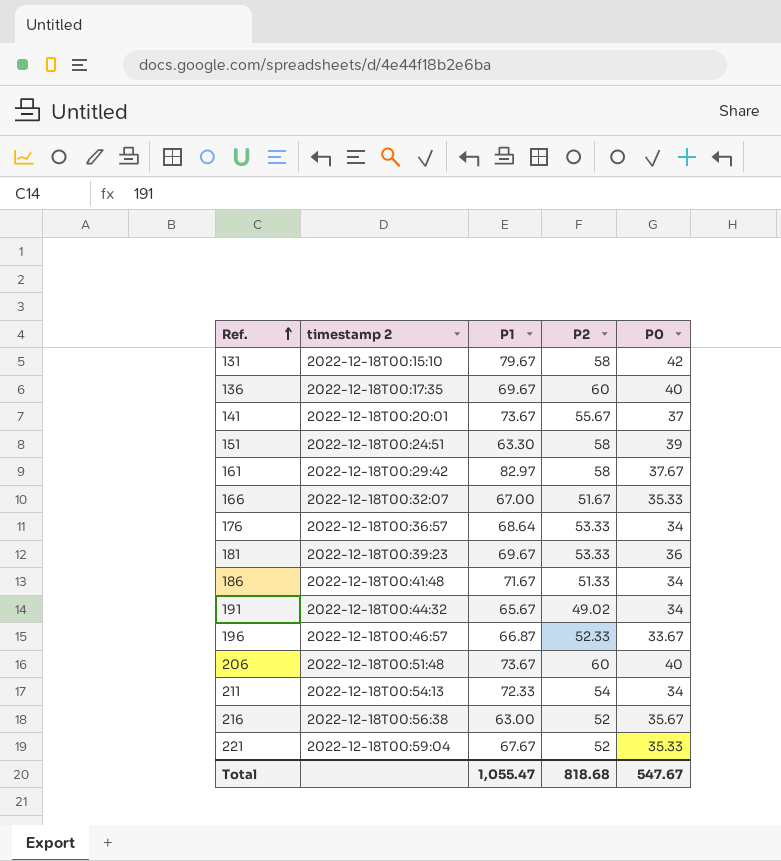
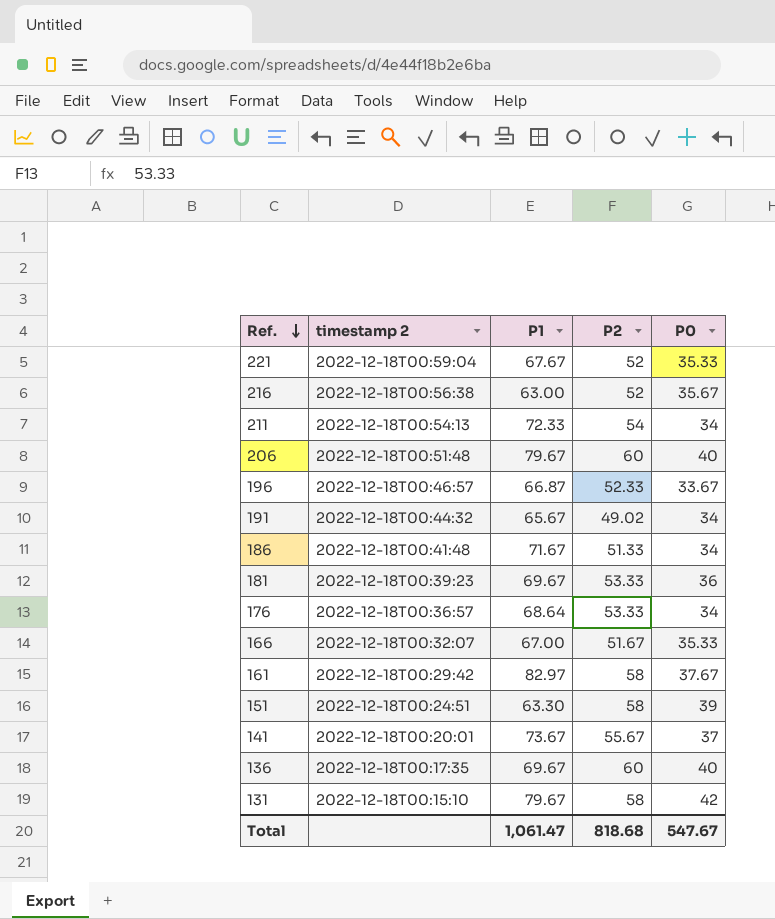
row order: Ref. ascending -> Ref. descending
206 | P1: 73.67 -> 79.67
Total | P1: 1,055.47 -> 1,061.47

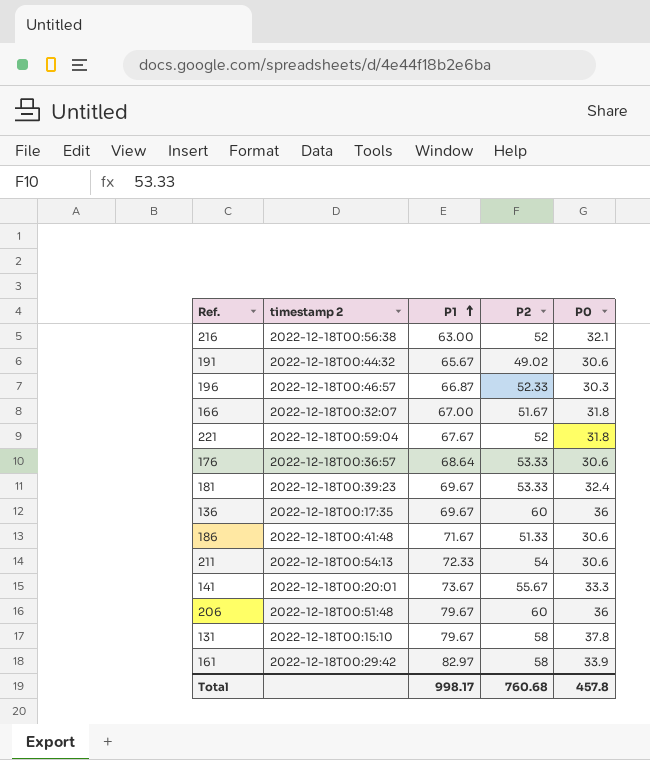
row order: Ref. descending -> P1 ascending
row 151: 2022-12-18T00:24:51 | 63.30 | 58 | 39 -> none
216 | P0: 35.67 -> 32.1
191 | P0: 34 -> 30.6
196 | P0: 33.67 -> 30.3
166 | P0: 35.33 -> 31.8
221 | P0: 35.33 -> 31.8
176 | P0: 34 -> 30.6
181 | P0: 36 -> 32.4
136 | P0: 40 -> 36
186 | P0: 34 -> 30.6
211 | P0: 34 -> 30.6
141 | P0: 37 -> 33.3
206 | P0: 40 -> 36
131 | P0: 42 -> 37.8
161 | P0: 37.67 -> 33.9
Total | P1: 1,061.47 -> 998.17
Total | P2: 818.68 -> 760.68
Total | P0: 547.67 -> 457.8

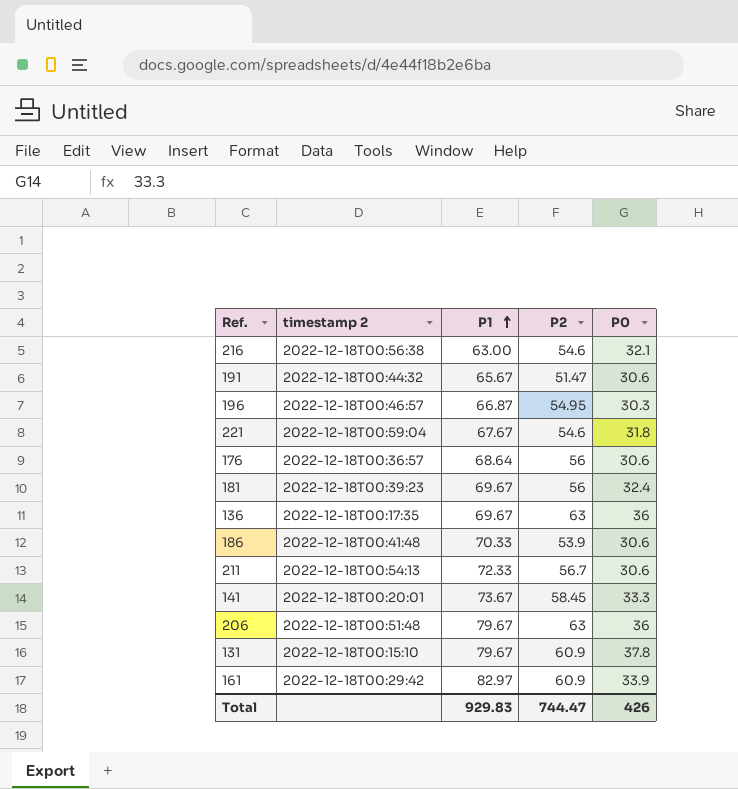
row 166: 2022-12-18T00:32:07 | 67.00 | 51.67 | 31.8 -> none
216 | P2: 52 -> 54.6
191 | P2: 49.02 -> 51.47
196 | P2: 52.33 -> 54.95
221 | P2: 52 -> 54.6
176 | P2: 53.33 -> 56
181 | P2: 53.33 -> 56
136 | P2: 60 -> 63
186 | P1: 71.67 -> 70.33
186 | P2: 51.33 -> 53.9
211 | P2: 54 -> 56.7
141 | P2: 55.67 -> 58.45
206 | P2: 60 -> 63
131 | P2: 58 -> 60.9
161 | P2: 58 -> 60.9
Total | P1: 998.17 -> 929.83
Total | P2: 760.68 -> 744.47
Total | P0: 457.8 -> 426

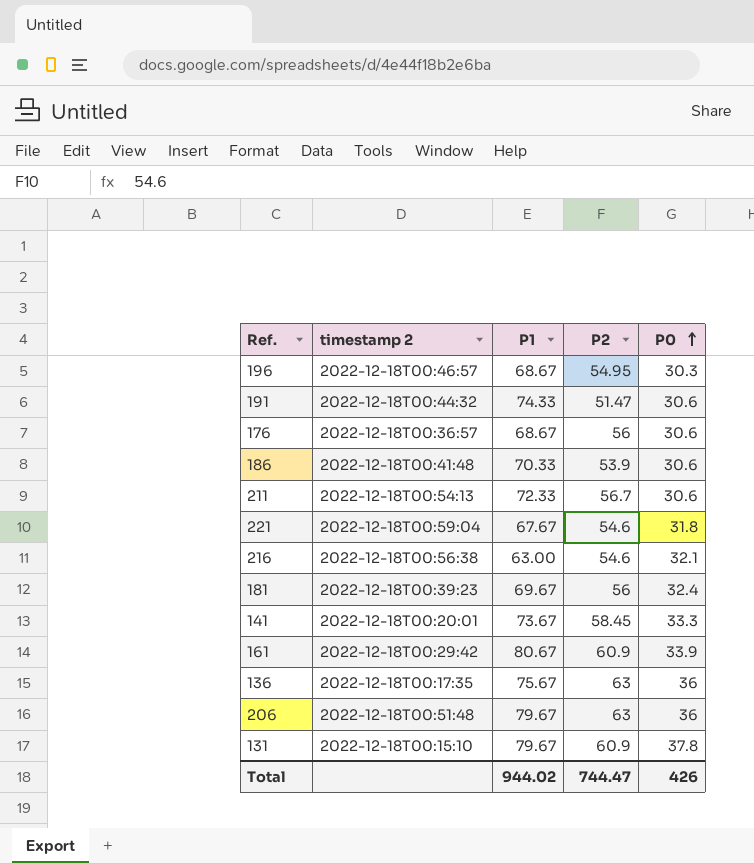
row order: P1 ascending -> P0 ascending
196 | P1: 66.87 -> 68.67
191 | P1: 65.67 -> 74.33
176 | P1: 68.64 -> 68.67
161 | P1: 82.97 -> 80.67
136 | P1: 69.67 -> 75.67
Total | P1: 929.83 -> 944.02

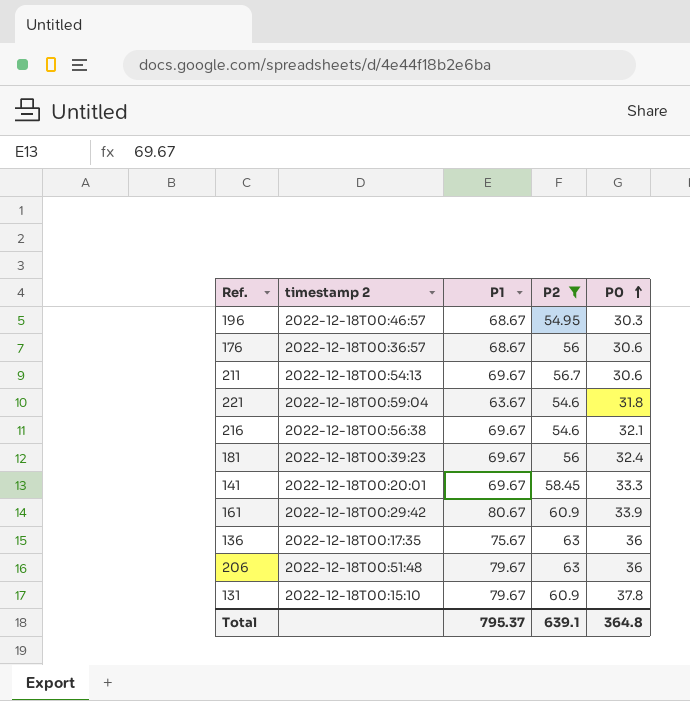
filter: none -> P2 >= 54.6
211 | P1: 72.33 -> 69.67
221 | P1: 67.67 -> 63.67
216 | P1: 63.00 -> 69.67
141 | P1: 73.67 -> 69.67
Total | P1: 944.02 -> 795.37
Total | P2: 744.47 -> 639.1
Total | P0: 426 -> 364.8

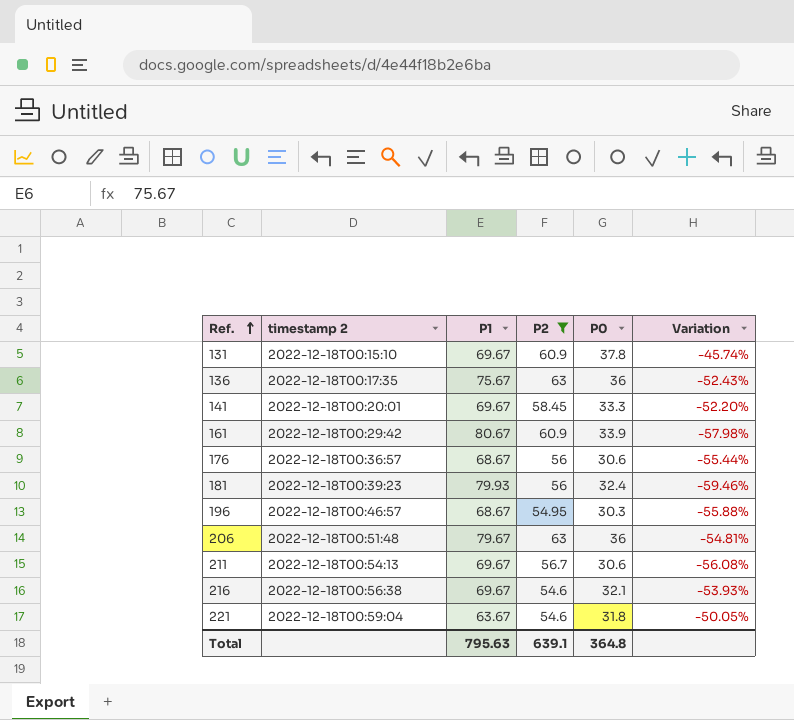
row order: P0 ascending -> Ref. ascending
column Variation | formula: none -> ([P0] - [P1]) / [P1]
131 | P1: 79.67 -> 69.67
181 | P1: 69.67 -> 79.93
Total | P1: 795.37 -> 795.63

